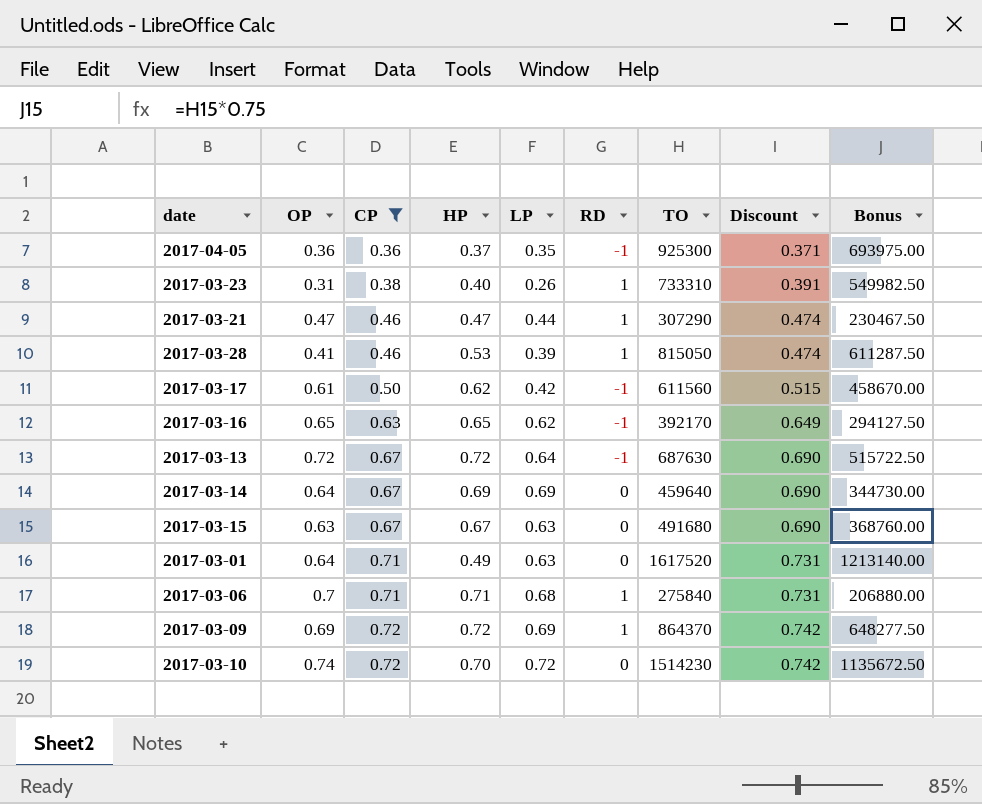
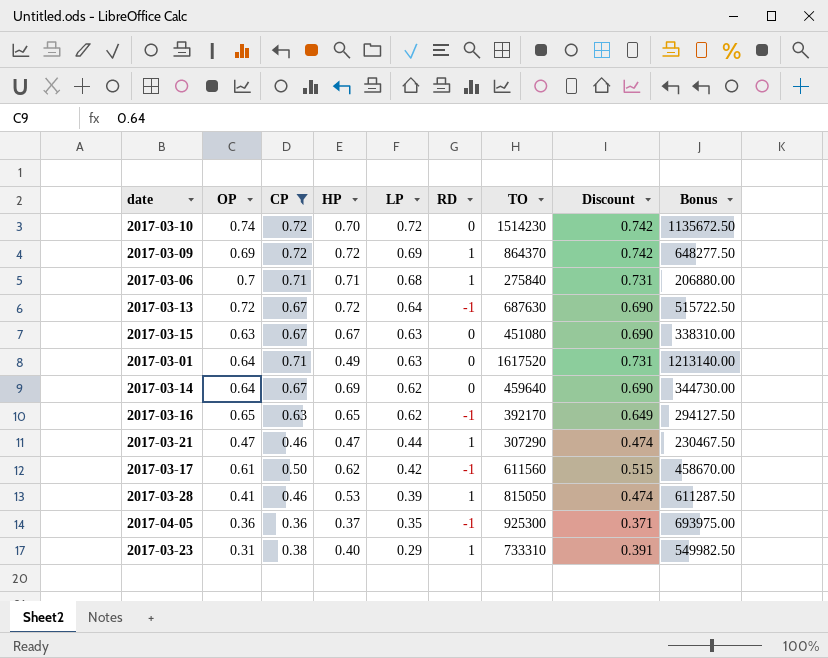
row order: CP ascending -> LP descending
2017-03-15 | TO: 491680 -> 451080
2017-03-15 | Bonus: 368760.00 -> 338310.00
2017-03-14 | LP: 0.69 -> 0.62
2017-03-23 | LP: 0.26 -> 0.29

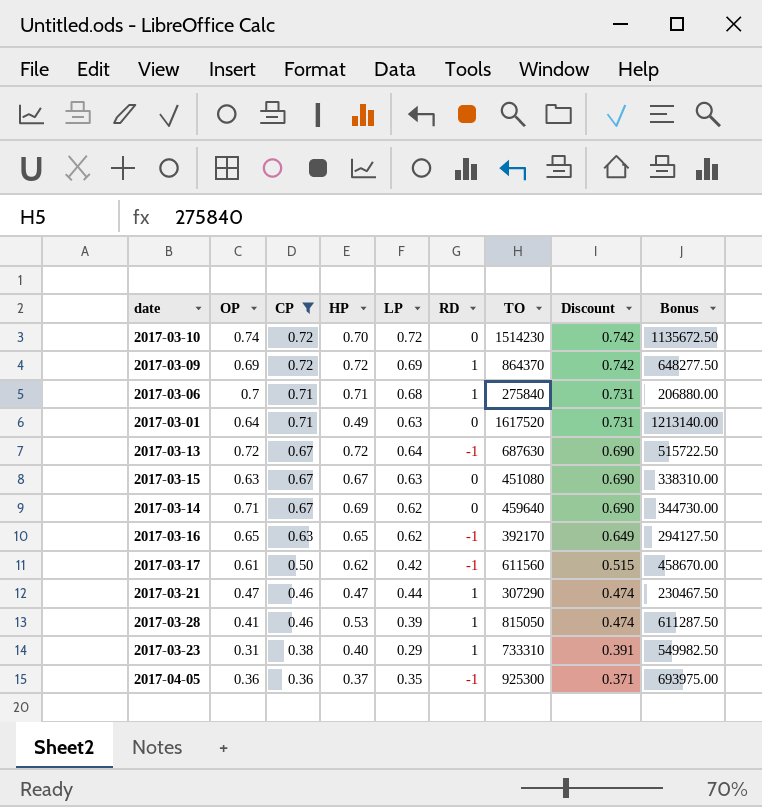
row order: LP descending -> CP descending
2017-03-14 | OP: 0.64 -> 0.71

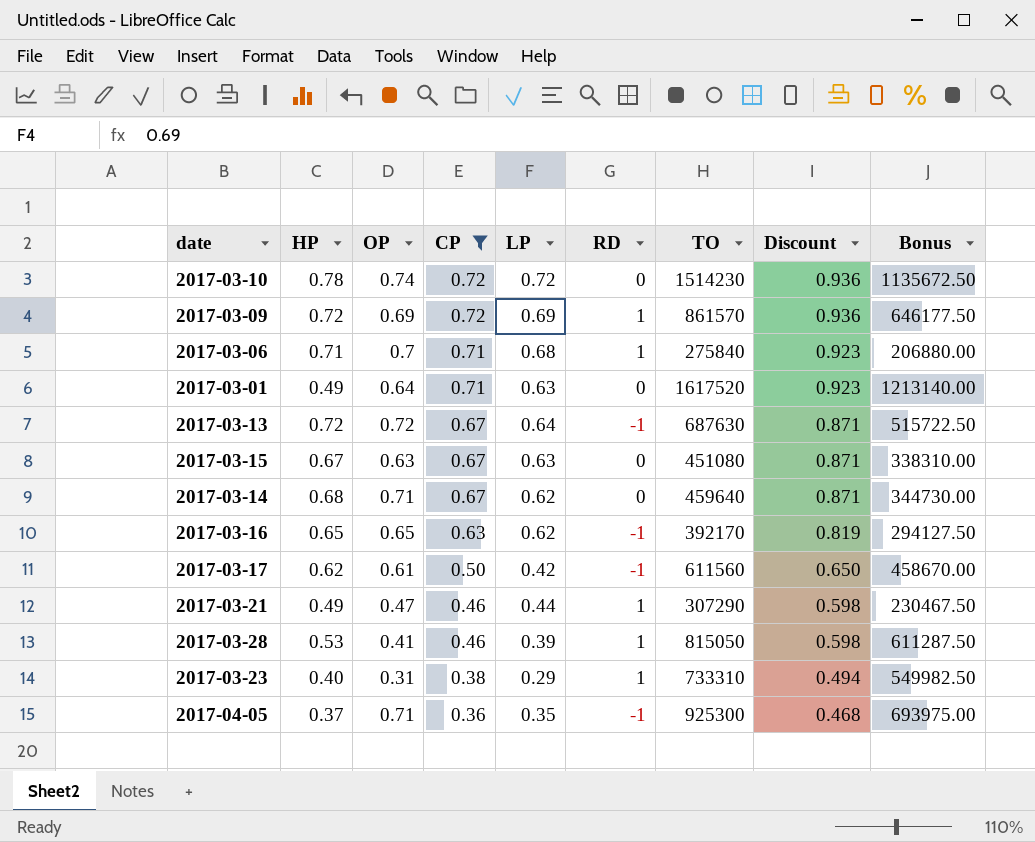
column HP | position: 4 -> 2
column Discount | formula: [CP] * 1.03 -> [CP] * 1.3
2017-03-10 | HP: 0.70 -> 0.78
2017-03-09 | TO: 864370 -> 861570
2017-03-09 | Bonus: 648277.50 -> 646177.50
2017-03-14 | HP: 0.69 -> 0.68
2017-03-21 | HP: 0.47 -> 0.49
2017-04-05 | OP: 0.36 -> 0.71

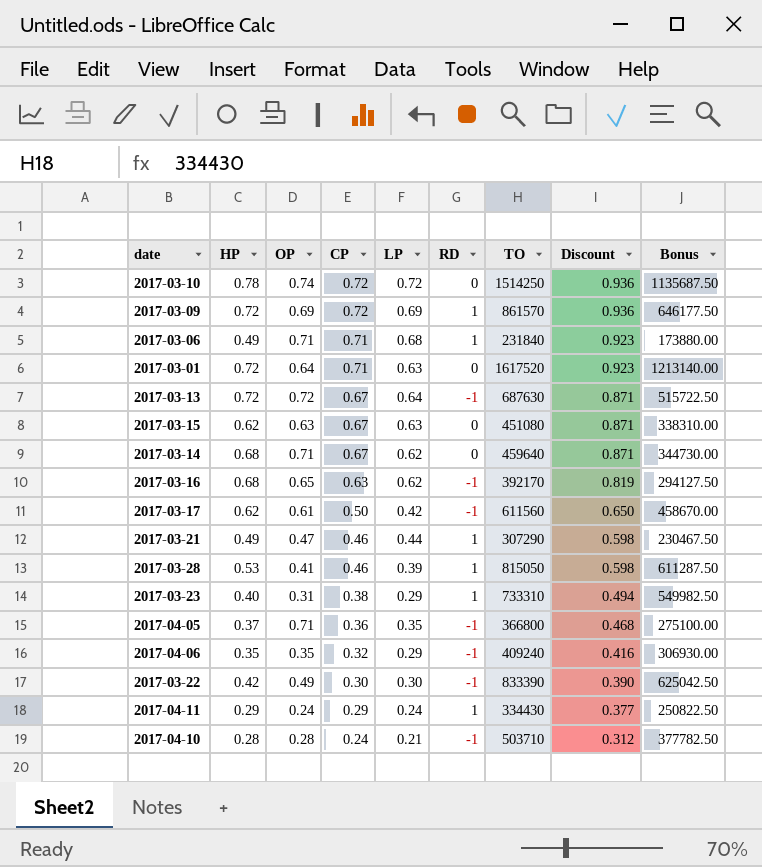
filter: CP >= 0.36 -> none
2017-03-10 | TO: 1514230 -> 1514250
2017-03-10 | Bonus: 1135672.50 -> 1135687.50
2017-03-06 | HP: 0.71 -> 0.49
2017-03-06 | OP: 0.7 -> 0.71
2017-03-06 | TO: 275840 -> 231840
2017-03-06 | Bonus: 206880.00 -> 173880.00
2017-03-01 | HP: 0.49 -> 0.72
2017-03-15 | HP: 0.67 -> 0.62
2017-03-16 | HP: 0.65 -> 0.68
2017-04-05 | TO: 925300 -> 366800
2017-04-05 | Bonus: 693975.00 -> 275100.00

